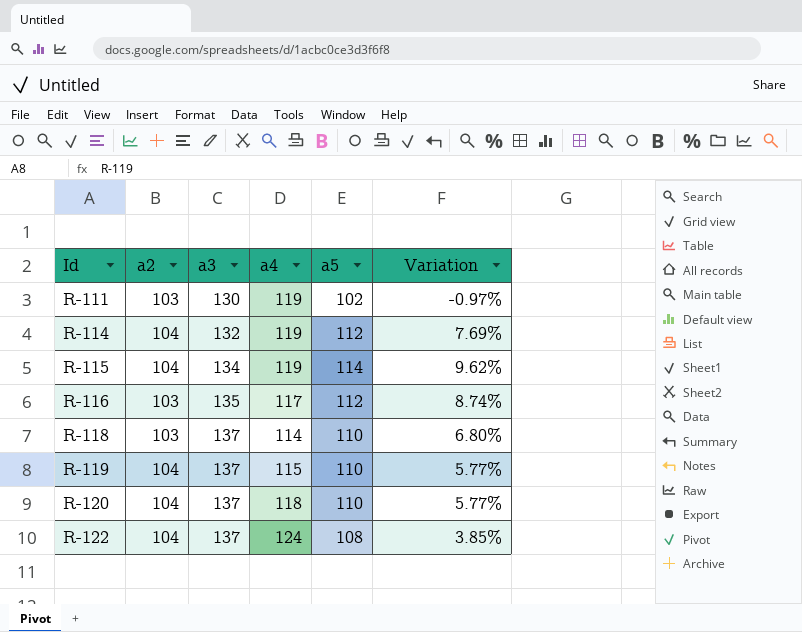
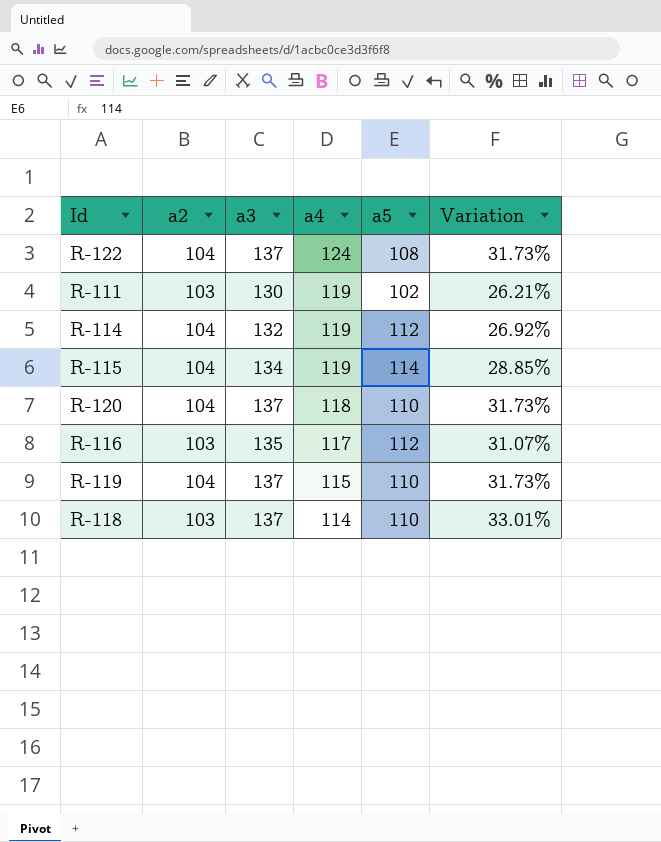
row order: Id ascending -> a4 descending
column Variation | formula: ([a5] - [a2]) / [a2] -> ([a3] - [a2]) / [a2]

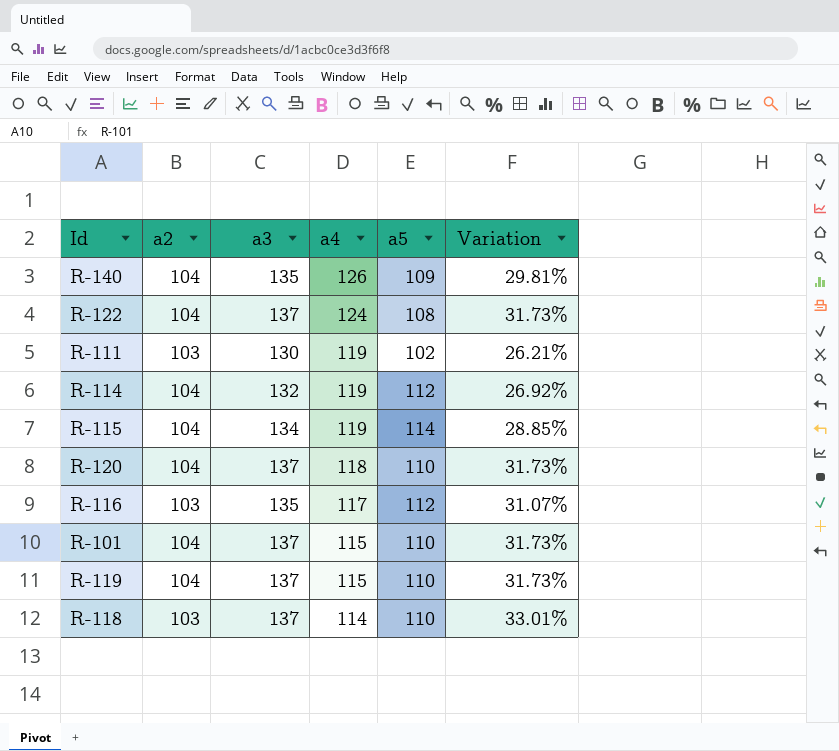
row R-140: none -> 104 | 135 | 126 | 109 | 29.81%
row R-101: none -> 104 | 137 | 115 | 110 | 31.73%

